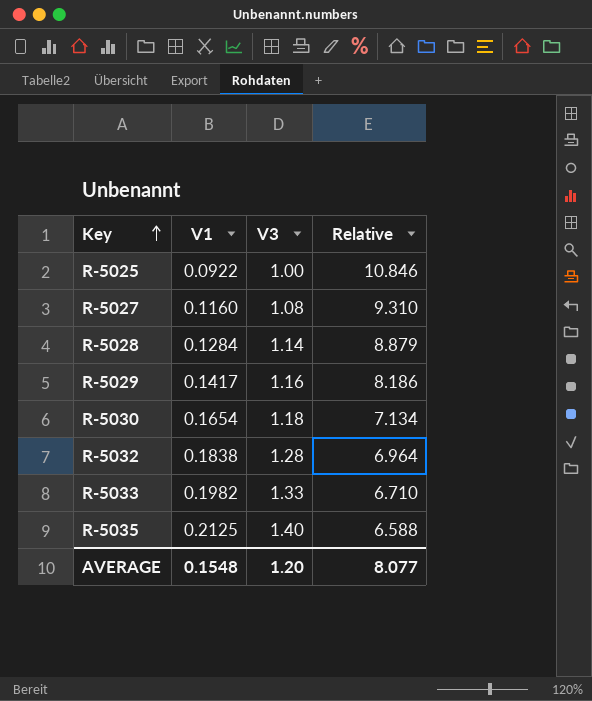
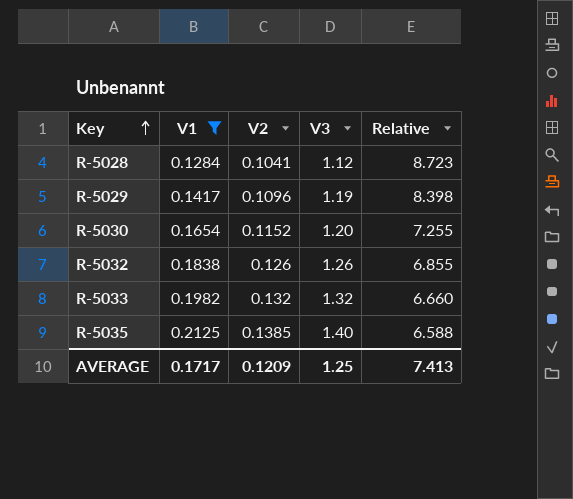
filter: none -> V1 >= 0.1284
column V2 | position: none -> 3
R-5028 | V3: 1.14 -> 1.12
R-5028 | Relative: 8.879 -> 8.723
R-5029 | V3: 1.16 -> 1.19
R-5029 | Relative: 8.186 -> 8.398
R-5030 | V3: 1.18 -> 1.20
R-5030 | Relative: 7.134 -> 7.255
R-5032 | V3: 1.28 -> 1.26
R-5032 | Relative: 6.964 -> 6.855
R-5033 | V3: 1.33 -> 1.32
R-5033 | Relative: 6.710 -> 6.660
AVERAGE | V1: 0.1548 -> 0.1717
AVERAGE | V3: 1.20 -> 1.25
AVERAGE | Relative: 8.077 -> 7.413

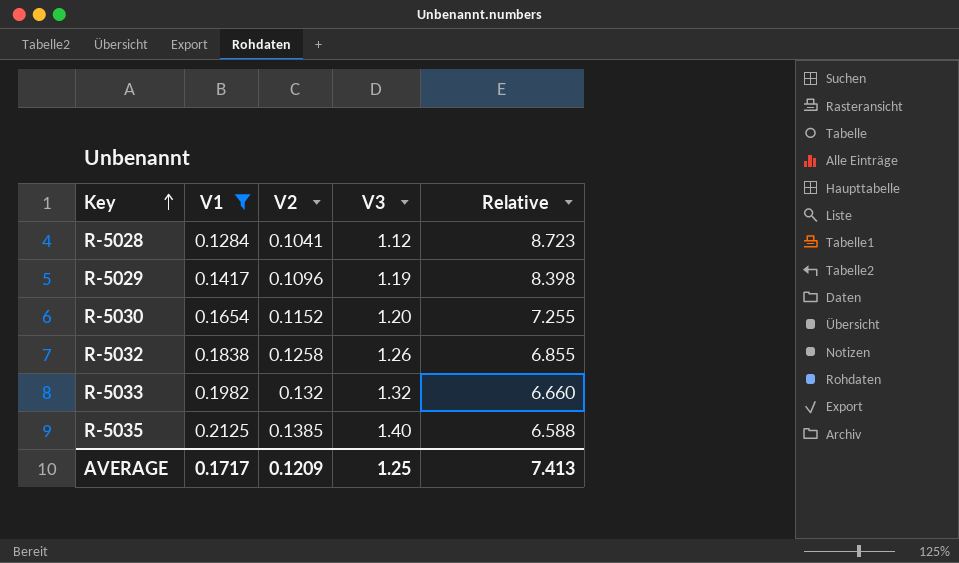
R-5032 | V2: 0.126 -> 0.1258

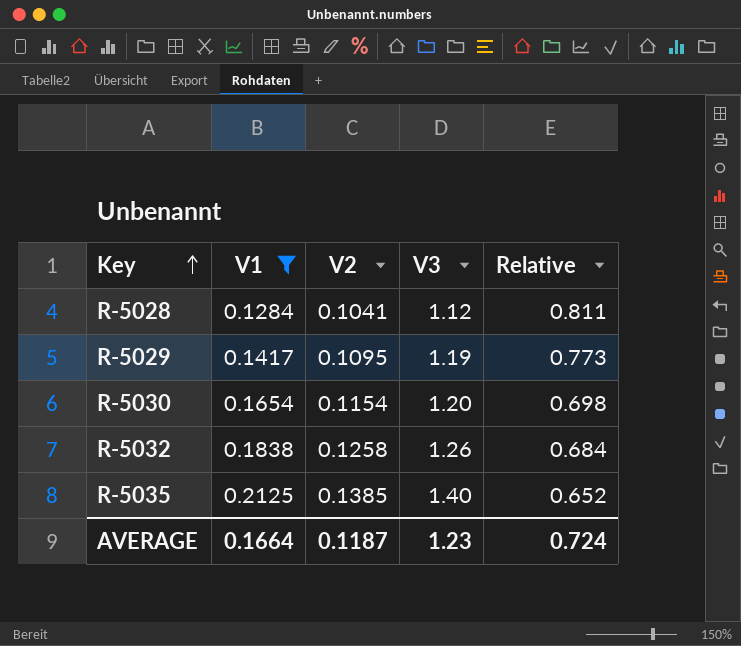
column Relative | formula: [V3] / [V1] -> [V2] / [V1]
row R-5033: 0.1982 | 0.132 | 1.32 | 6.660 -> none
R-5029 | V2: 0.1096 -> 0.1095
R-5030 | V2: 0.1152 -> 0.1154
AVERAGE | V1: 0.1717 -> 0.1664
AVERAGE | V2: 0.1209 -> 0.1187
AVERAGE | V3: 1.25 -> 1.23
AVERAGE | Relative: 7.413 -> 0.724

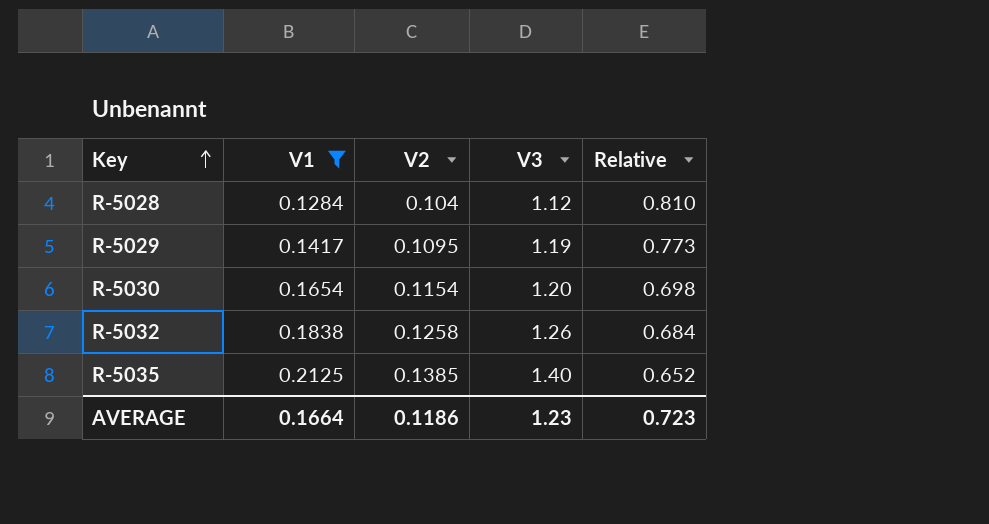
R-5028 | V2: 0.1041 -> 0.104
R-5028 | Relative: 0.811 -> 0.810
AVERAGE | V2: 0.1187 -> 0.1186
AVERAGE | Relative: 0.724 -> 0.723

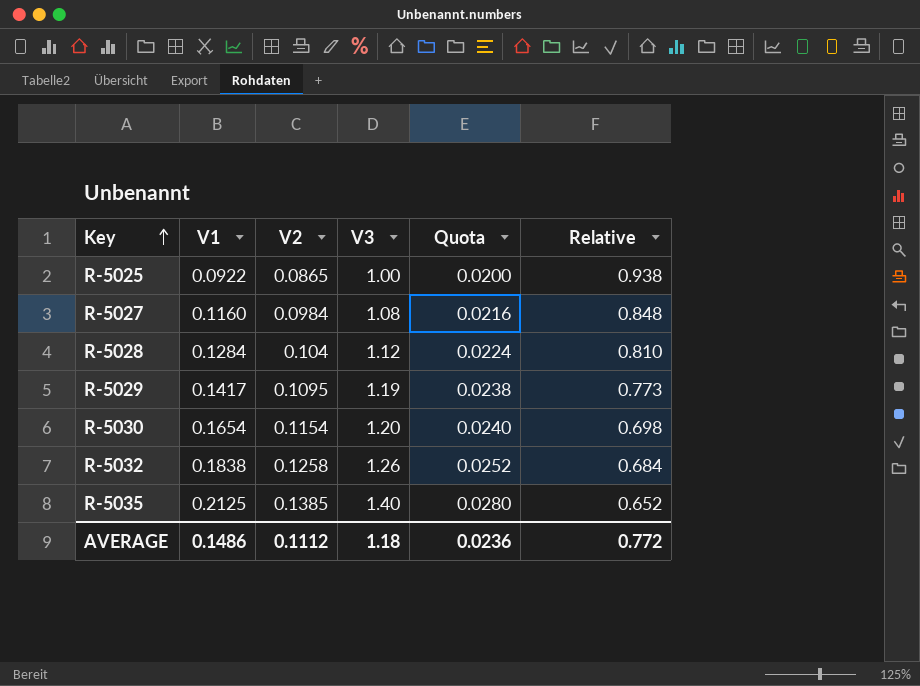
filter: V1 >= 0.1284 -> none
column Quota | formula: none -> [V3] * 0.02
AVERAGE | V1: 0.1664 -> 0.1486
AVERAGE | V2: 0.1186 -> 0.1112
AVERAGE | V3: 1.23 -> 1.18
AVERAGE | Relative: 0.723 -> 0.772

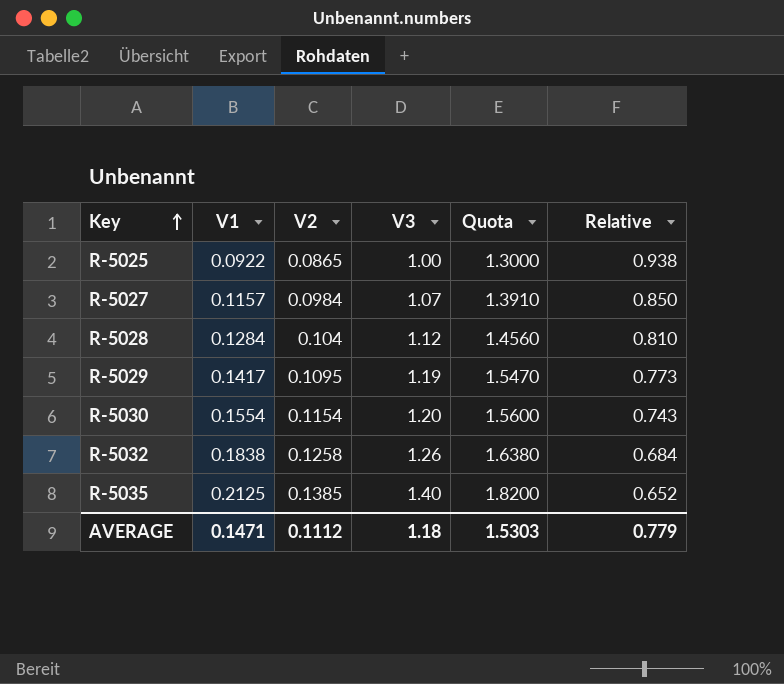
column Quota | formula: [V3] * 0.02 -> [V3] * 1.3
R-5027 | V1: 0.1160 -> 0.1157
R-5027 | V3: 1.08 -> 1.07
R-5027 | Relative: 0.848 -> 0.850
R-5030 | V1: 0.1654 -> 0.1554
R-5030 | Relative: 0.698 -> 0.743
AVERAGE | V1: 0.1486 -> 0.1471
AVERAGE | Quota: 0.0236 -> 1.5303
AVERAGE | Relative: 0.772 -> 0.779

